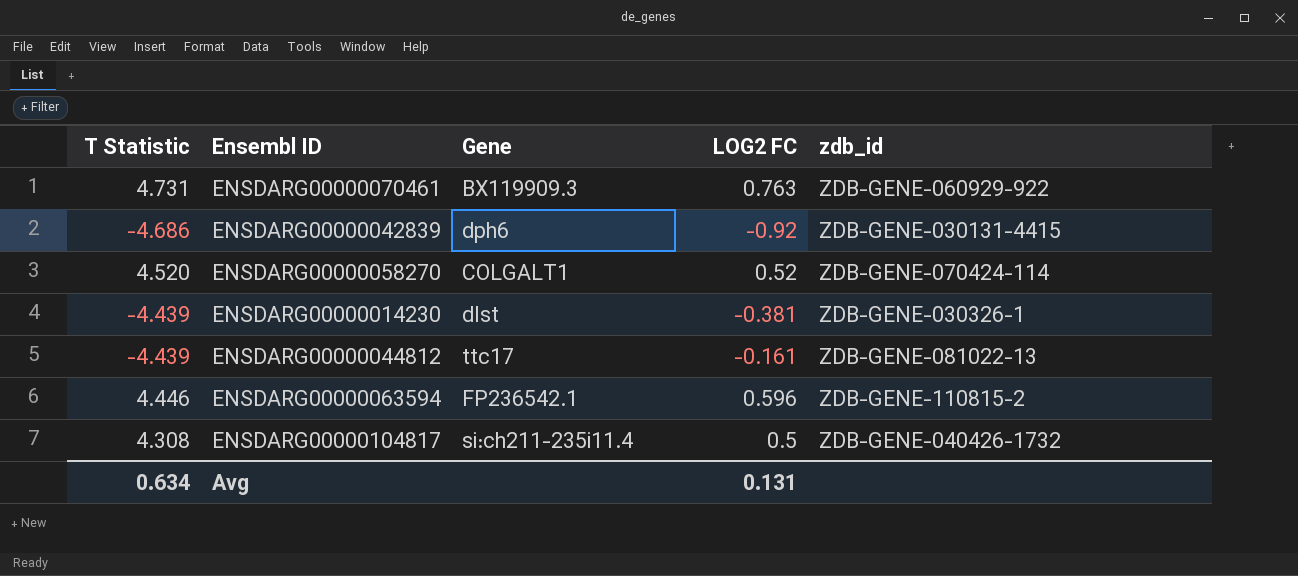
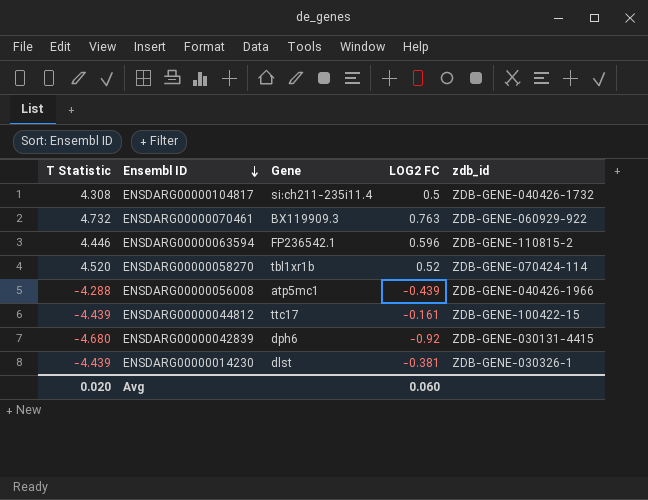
row order: none -> Ensembl ID descending
ENSDARG00000070461 | T Statistic: 4.731 -> 4.732
ENSDARG00000058270 | Gene: COLGALT1 -> tbl1xr1b
row ENSDARG00000056008: none -> -4.288 | atp5mc1 | -0.439 | ZDB-GENE-040426-1966
ENSDARG00000044812 | zdb_id: ZDB-GENE-081022-13 -> ZDB-GENE-100422-15
ENSDARG00000042839 | T Statistic: -4.686 -> -4.680
Avg | T Statistic: 0.634 -> 0.020
Avg | LOG2 FC: 0.131 -> 0.060

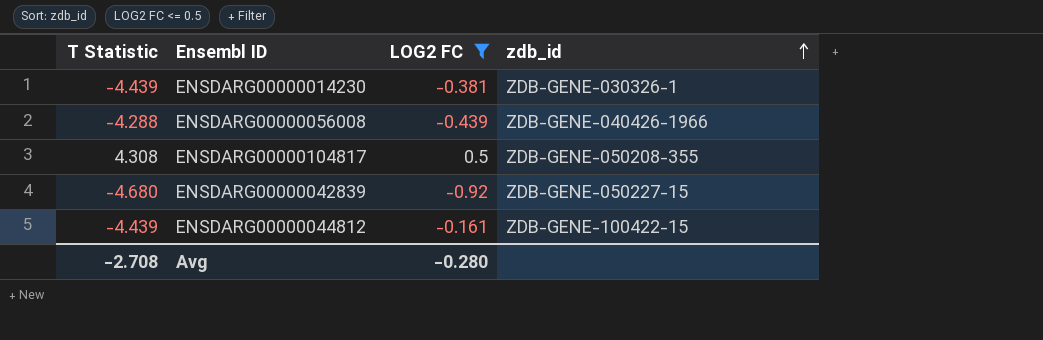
filter: none -> LOG2 FC <= 0.5
row order: Ensembl ID descending -> zdb_id ascending
column Gene | position: 3 -> none
ENSDARG00000104817 | zdb_id: ZDB-GENE-040426-1732 -> ZDB-GENE-050208-355
ENSDARG00000042839 | zdb_id: ZDB-GENE-030131-4415 -> ZDB-GENE-050227-15
Avg | T Statistic: 0.020 -> -2.708
Avg | LOG2 FC: 0.060 -> -0.280

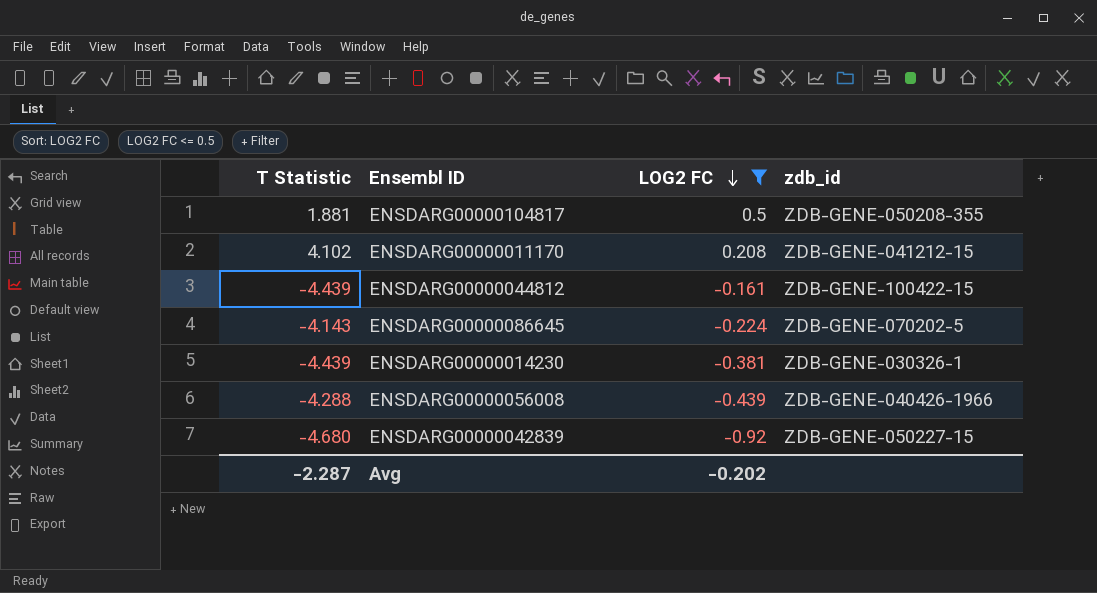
row order: zdb_id ascending -> LOG2 FC descending
ENSDARG00000104817 | T Statistic: 4.308 -> 1.881
row ENSDARG00000011170: none -> 4.102 | 0.208 | ZDB-GENE-041212-15
row ENSDARG00000086645: none -> -4.143 | -0.224 | ZDB-GENE-070202-5
Avg | T Statistic: -2.708 -> -2.287
Avg | LOG2 FC: -0.280 -> -0.202

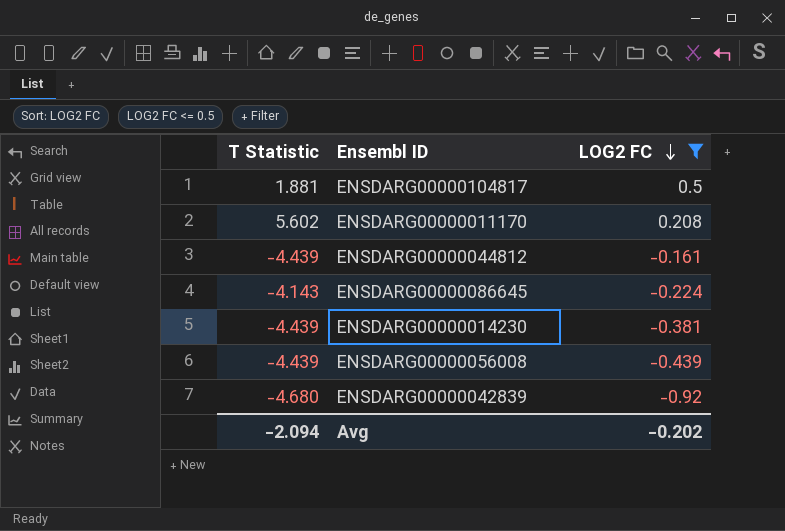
column zdb_id | position: 4 -> none
ENSDARG00000011170 | T Statistic: 4.102 -> 5.602
ENSDARG00000056008 | T Statistic: -4.288 -> -4.439
Avg | T Statistic: -2.287 -> -2.094

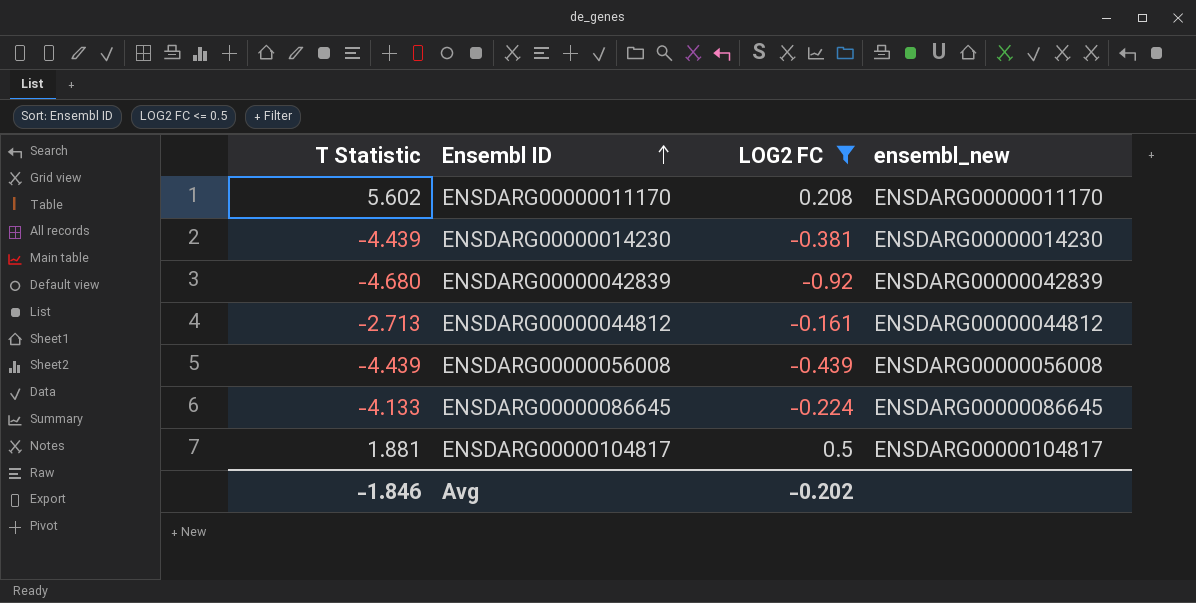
row order: LOG2 FC descending -> Ensembl ID ascending
column ensembl_new | position: none -> 4
ENSDARG00000044812 | T Statistic: -4.439 -> -2.713
ENSDARG00000086645 | T Statistic: -4.143 -> -4.133
Avg | T Statistic: -2.094 -> -1.846

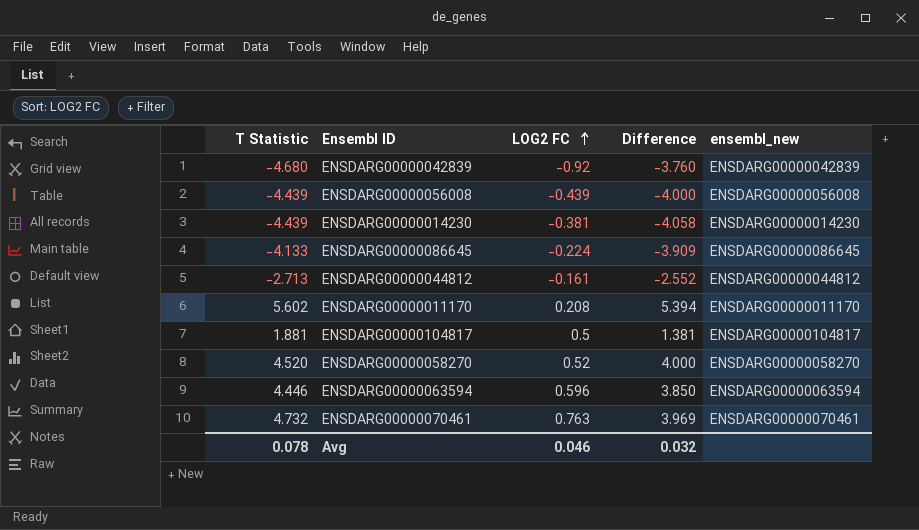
filter: LOG2 FC <= 0.5 -> none
row order: Ensembl ID ascending -> LOG2 FC ascending
column Difference | formula: none -> [T Statistic] - [LOG2 FC]
Avg | T Statistic: -1.846 -> 0.078
Avg | LOG2 FC: -0.202 -> 0.046

